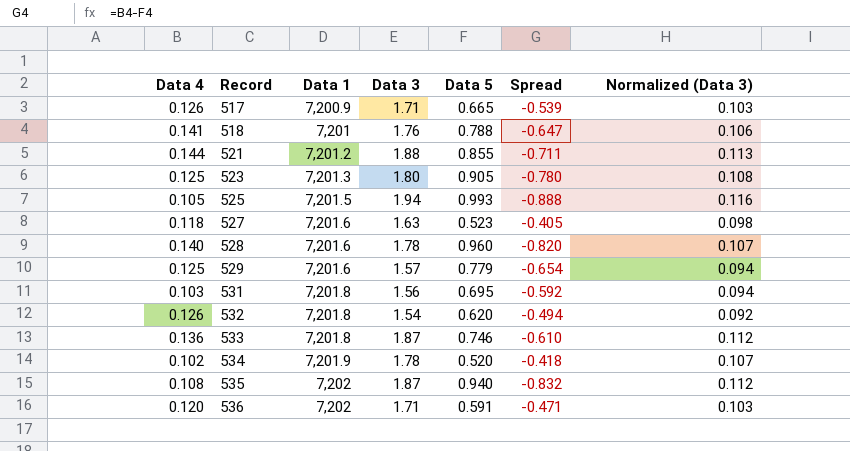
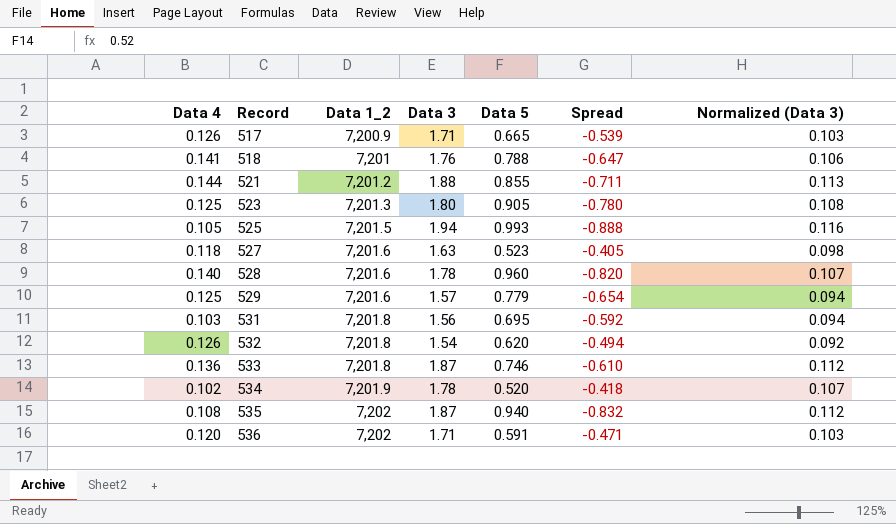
column name: Data 1 -> Data 1_2

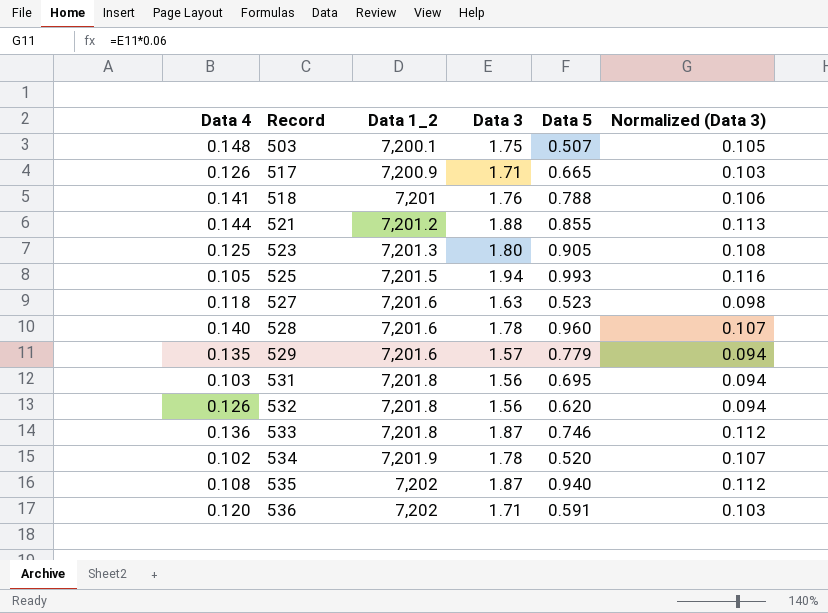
column Spread | formula: [Data 4] - [Data 5] -> none
row 503: none -> 0.148 | 7,200.1 | 1.75 | 0.507 | 0.105
529 | Data 4: 0.125 -> 0.135
532 | Data 3: 1.54 -> 1.56
532 | Normalized (Data 3): 0.092 -> 0.094

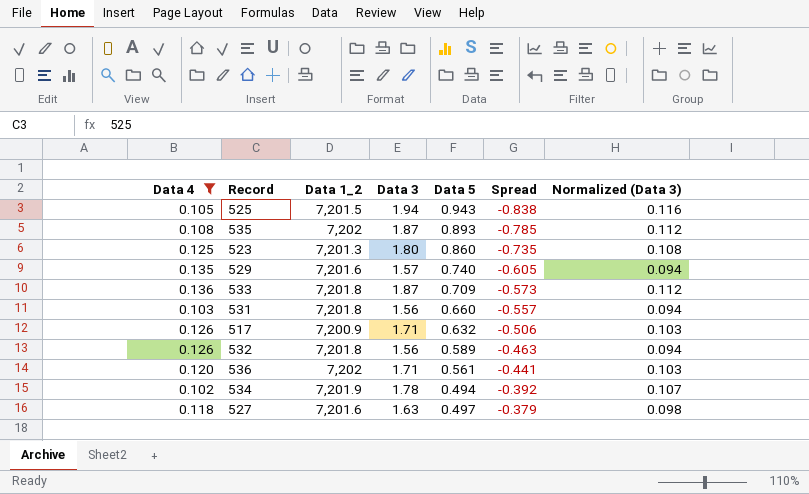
filter: none -> Data 4 <= 0.136
row order: Record ascending -> Spread ascending
column Spread | formula: none -> [Data 4] - [Data 5]
525 | Data 5: 0.993 -> 0.943
535 | Data 5: 0.940 -> 0.893
523 | Data 5: 0.905 -> 0.860
529 | Data 5: 0.779 -> 0.740
533 | Data 5: 0.746 -> 0.709
531 | Data 5: 0.695 -> 0.660
517 | Data 5: 0.665 -> 0.632
532 | Data 5: 0.620 -> 0.589
536 | Data 5: 0.591 -> 0.561
534 | Data 5: 0.520 -> 0.494
527 | Data 5: 0.523 -> 0.497

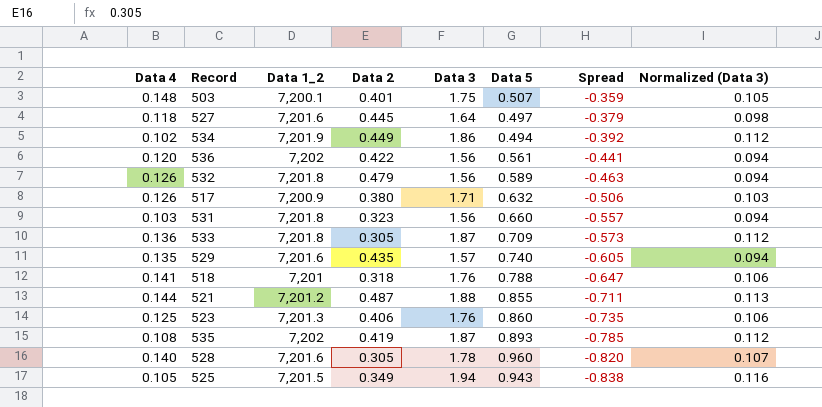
filter: Data 4 <= 0.136 -> none
row order: Spread ascending -> Spread descending
column Data 2 | position: none -> 4
527 | Data 3: 1.63 -> 1.64
534 | Data 3: 1.78 -> 1.86
534 | Normalized (Data 3): 0.107 -> 0.112
536 | Data 3: 1.71 -> 1.56
536 | Normalized (Data 3): 0.103 -> 0.094
523 | Data 3: 1.80 -> 1.76
523 | Normalized (Data 3): 0.108 -> 0.106

